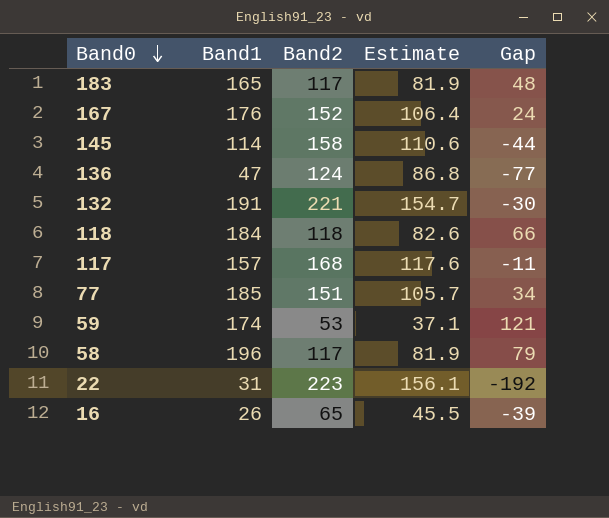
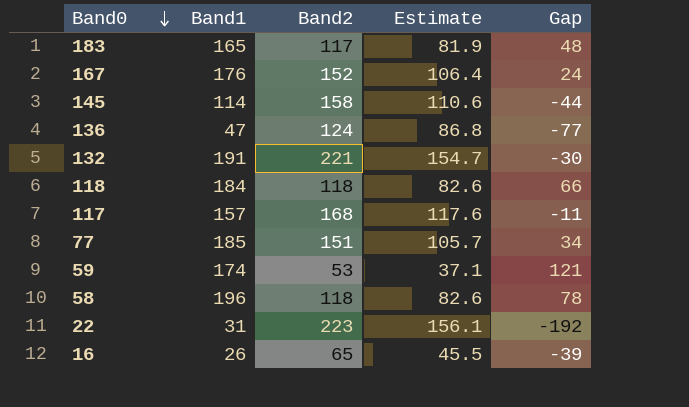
58 | Band2: 117 -> 118
58 | Estimate: 81.9 -> 82.6
58 | Gap: 79 -> 78

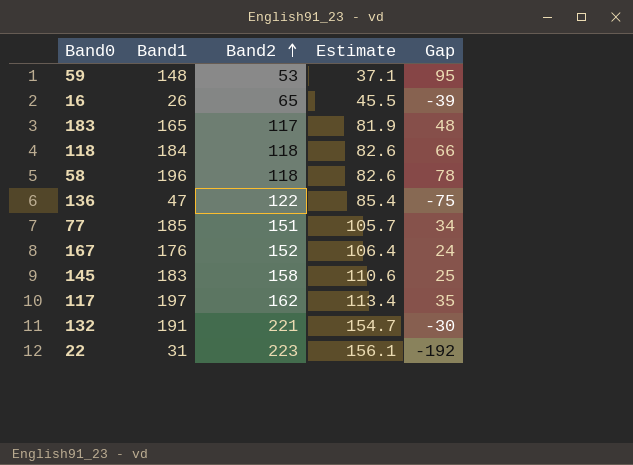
row order: Band0 descending -> Band2 ascending
59 | Band1: 174 -> 148
59 | Gap: 121 -> 95
136 | Band2: 124 -> 122
136 | Estimate: 86.8 -> 85.4
136 | Gap: -77 -> -75
145 | Band1: 114 -> 183
145 | Gap: -44 -> 25
117 | Band1: 157 -> 197
117 | Band2: 168 -> 162
117 | Estimate: 117.6 -> 113.4
117 | Gap: -11 -> 35

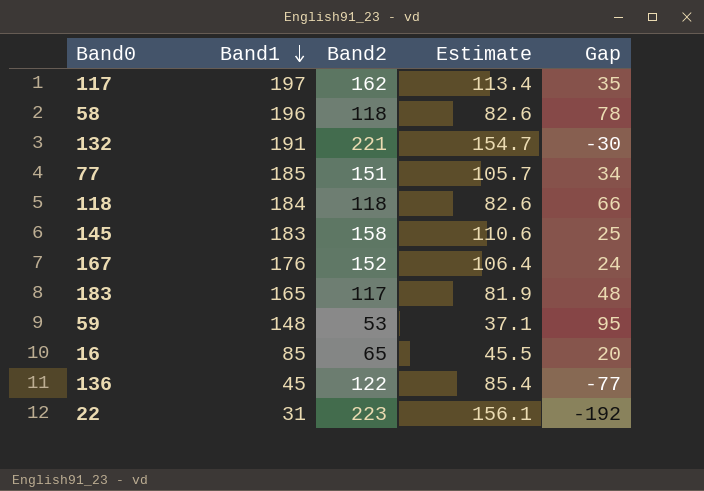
row order: Band2 ascending -> Band1 descending
16 | Band1: 26 -> 85
16 | Gap: -39 -> 20
136 | Band1: 47 -> 45
136 | Gap: -75 -> -77

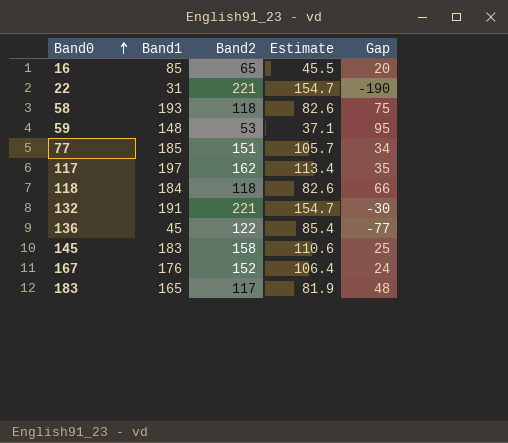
row order: Band1 descending -> Band0 ascending
22 | Band2: 223 -> 221
22 | Estimate: 156.1 -> 154.7
22 | Gap: -192 -> -190
58 | Band1: 196 -> 193
58 | Gap: 78 -> 75

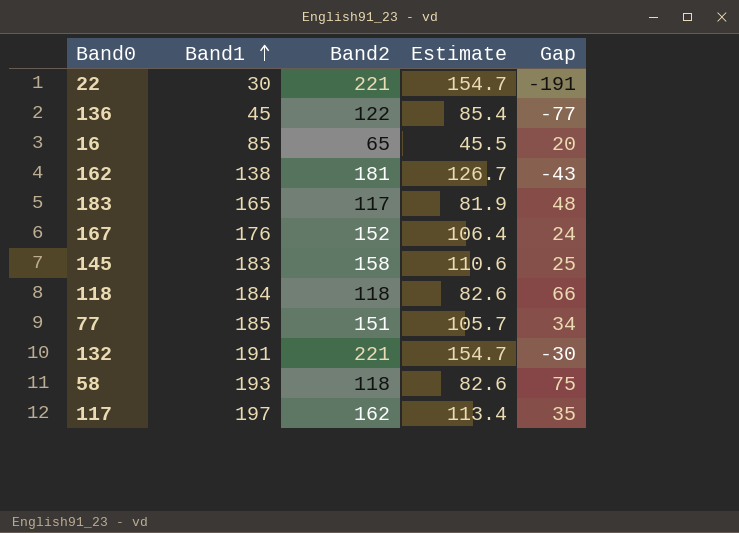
row order: Band0 ascending -> Band1 ascending
row 59: 148 | 53 | 37.1 | 95 -> none
22 | Band1: 31 -> 30
22 | Gap: -190 -> -191
row 162: none -> 138 | 181 | 126.7 | -43

